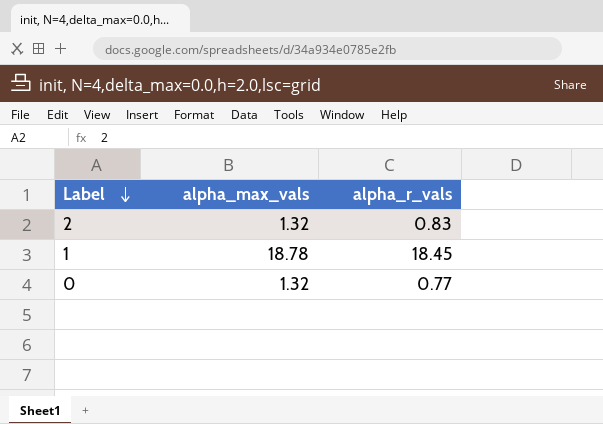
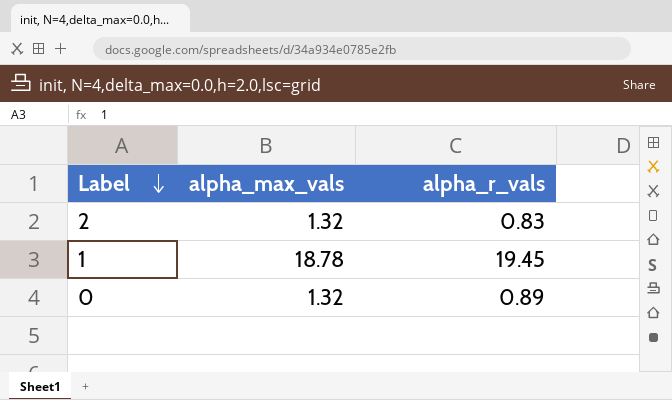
1 | alpha_r_vals: 18.45 -> 19.45
0 | alpha_r_vals: 0.77 -> 0.89

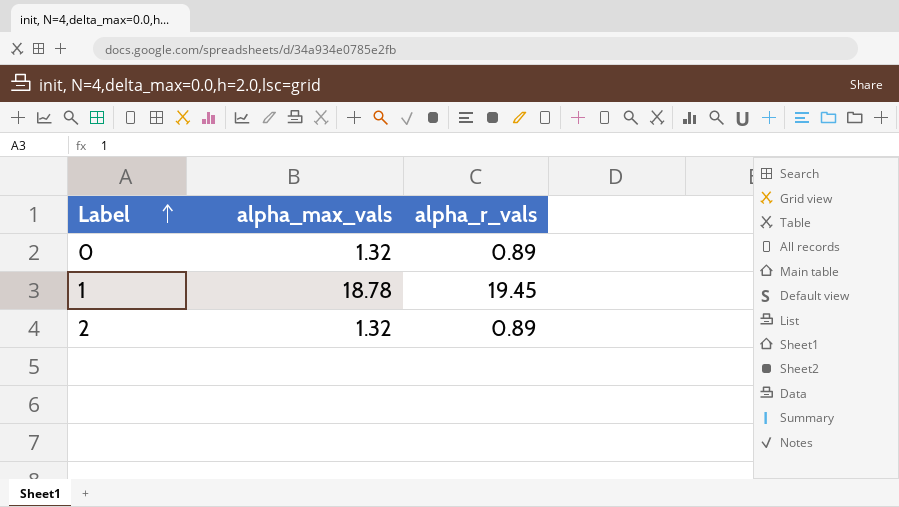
row order: Label descending -> Label ascending
2 | alpha_r_vals: 0.83 -> 0.89

